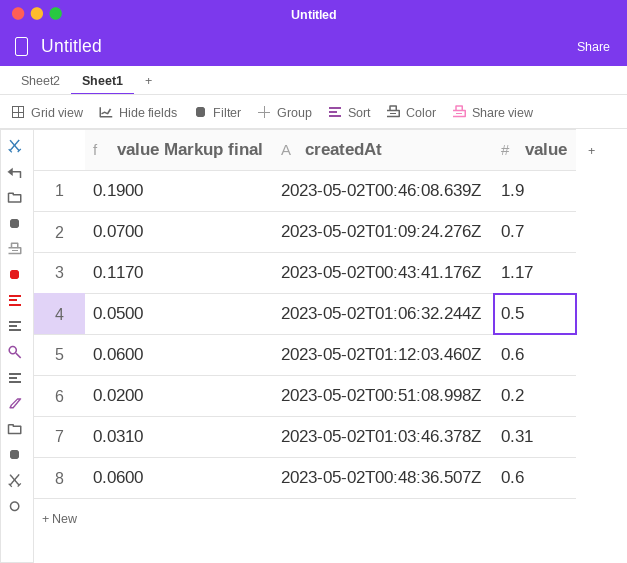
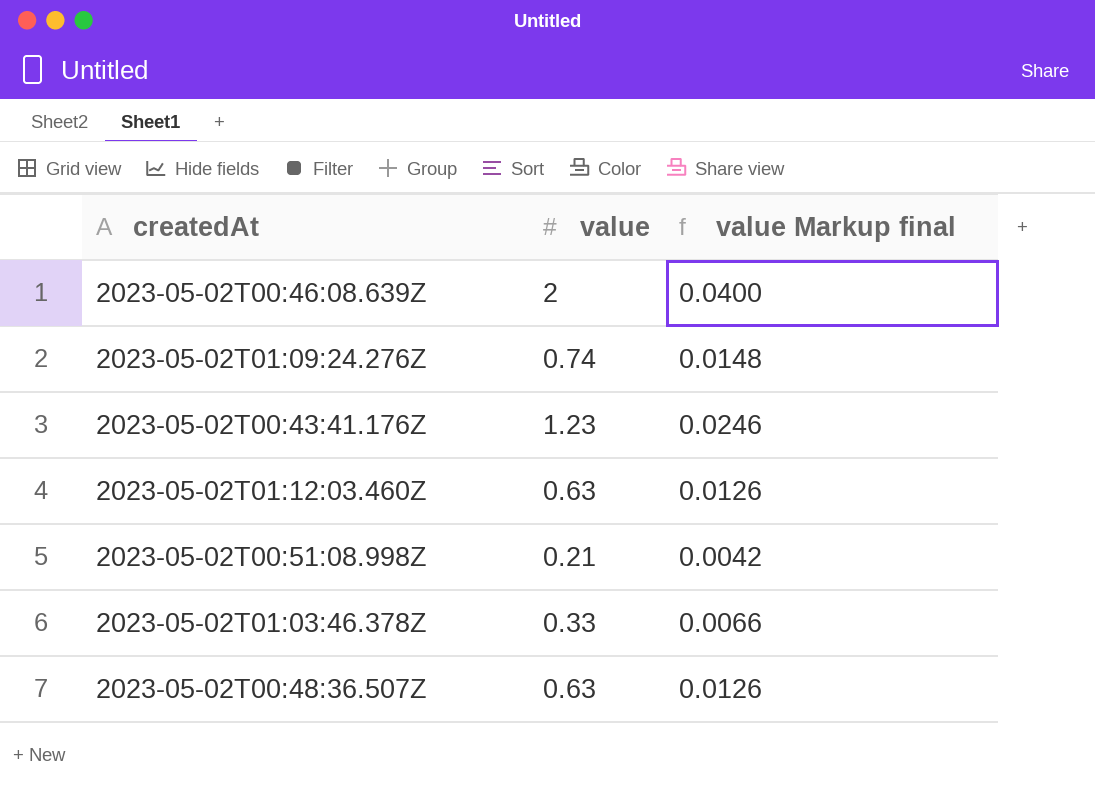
column value Markup final | formula: [value] * 0.1 -> [value] * 0.02
column value Markup final | position: 1 -> 3
row 2023-05-02T01:06:32.244Z: 0.0500 | 0.5 -> none
2023-05-02T00:46:08.639Z | value: 1.9 -> 2
2023-05-02T01:09:24.276Z | value: 0.7 -> 0.74
2023-05-02T00:43:41.176Z | value: 1.17 -> 1.23
2023-05-02T01:12:03.460Z | value: 0.6 -> 0.63
2023-05-02T00:51:08.998Z | value: 0.2 -> 0.21
2023-05-02T01:03:46.378Z | value: 0.31 -> 0.33
2023-05-02T00:48:36.507Z | value: 0.6 -> 0.63

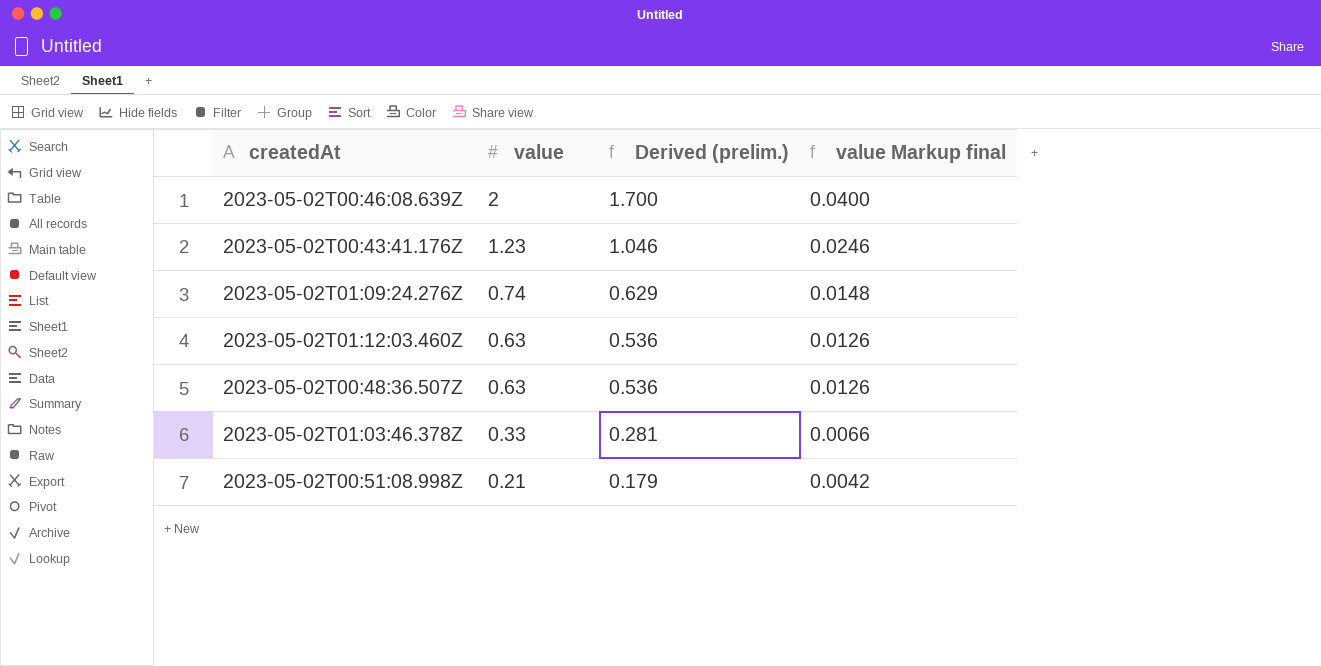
row order: none -> value descending
column Derived (prelim.) | formula: none -> [value] * 0.85

